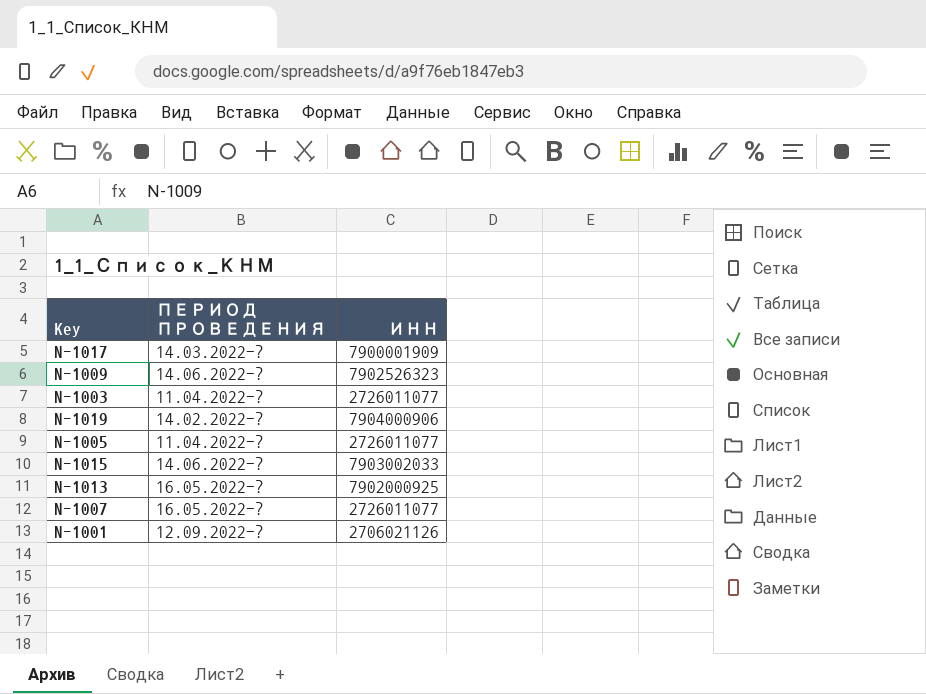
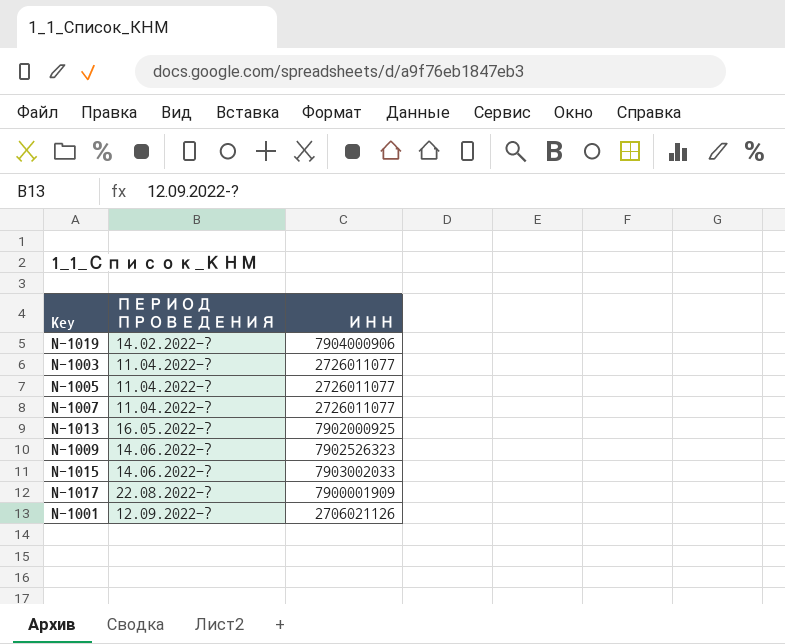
row order: none -> ПЕРИОД ПРОВЕДЕНИЯ ascending
N-1007 | ПЕРИОД ПРОВЕДЕНИЯ: 16.05.2022-? -> 11.04.2022-?
N-1017 | ПЕРИОД ПРОВЕДЕНИЯ: 14.03.2022-? -> 22.08.2022-?

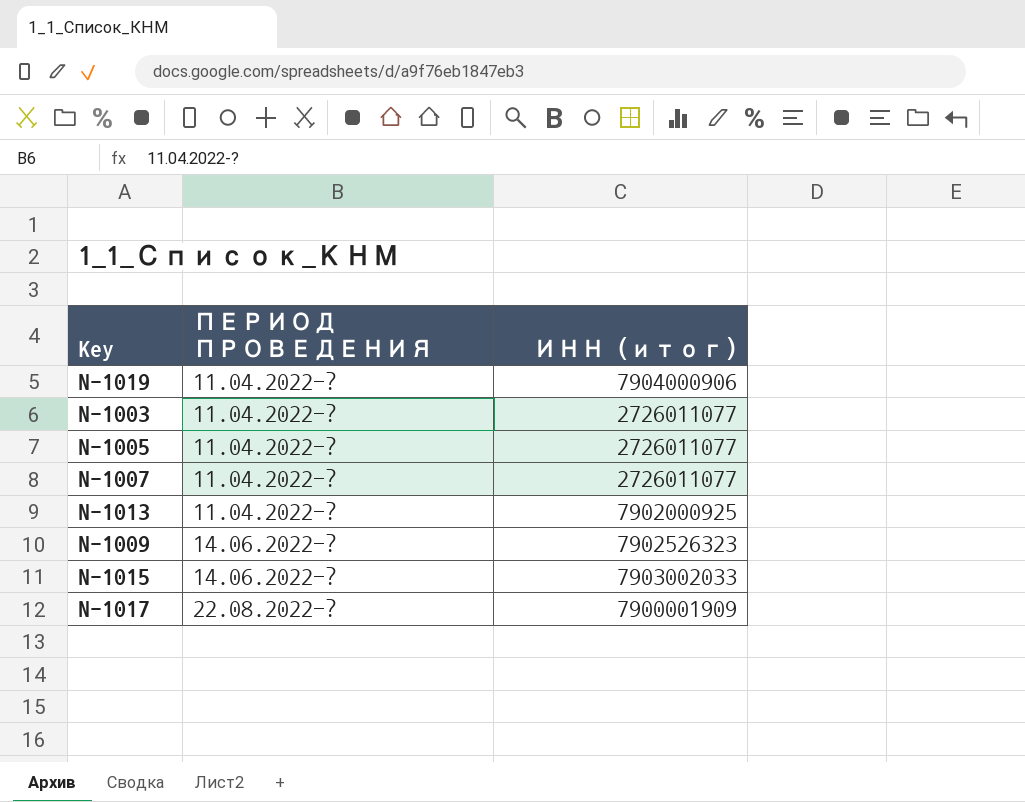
column name: ИНН -> ИНН (итог)
row N-1001: 12.09.2022-? | 2706021126 -> none
N-1019 | ПЕРИОД ПРОВЕДЕНИЯ: 14.02.2022-? -> 11.04.2022-?
N-1013 | ПЕРИОД ПРОВЕДЕНИЯ: 16.05.2022-? -> 11.04.2022-?

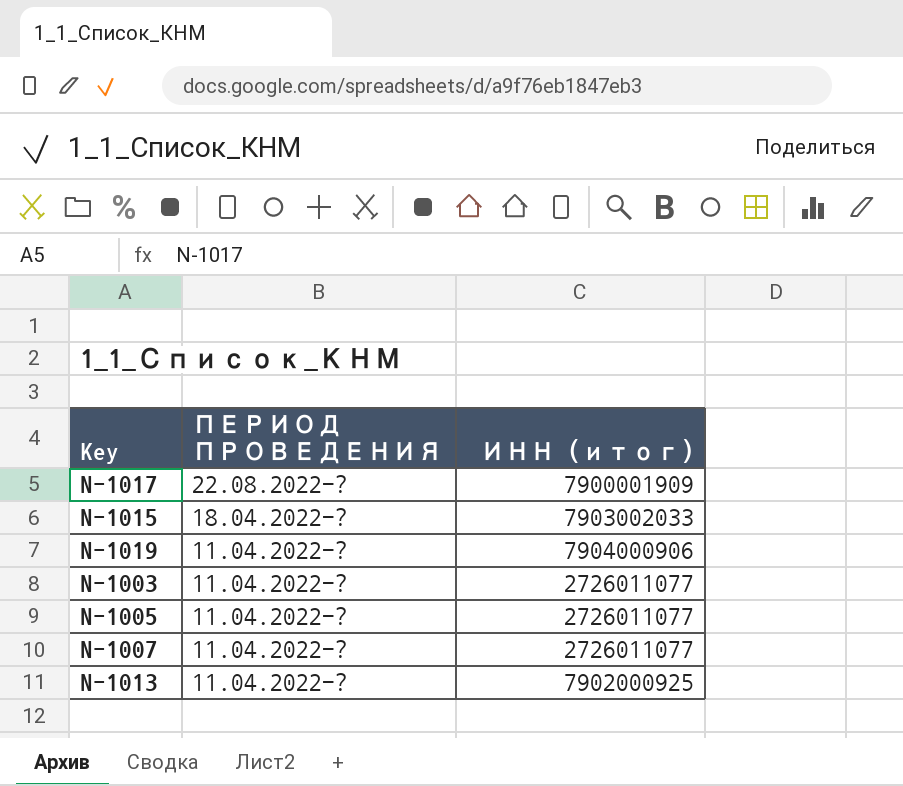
row order: ПЕРИОД ПРОВЕДЕНИЯ ascending -> ПЕРИОД ПРОВЕДЕНИЯ descending
row N-1009: 14.06.2022-? | 7902526323 -> none
N-1015 | ПЕРИОД ПРОВЕДЕНИЯ: 14.06.2022-? -> 18.04.2022-?

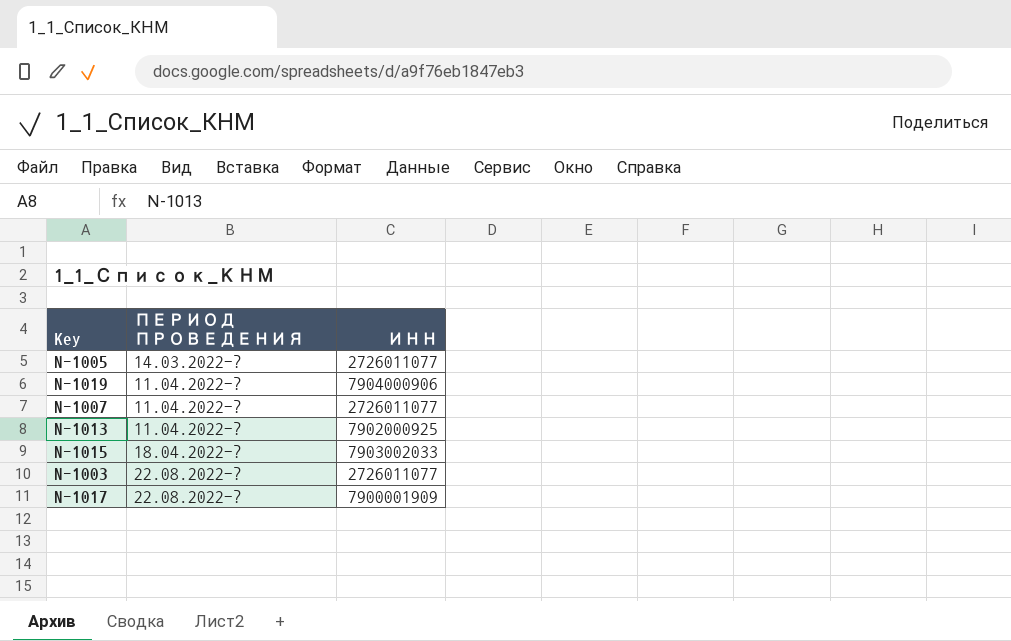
row order: ПЕРИОД ПРОВЕДЕНИЯ descending -> ПЕРИОД ПРОВЕДЕНИЯ ascending
column name: ИНН (итог) -> ИНН
N-1005 | ПЕРИОД ПРОВЕДЕНИЯ: 11.04.2022-? -> 14.03.2022-?
N-1003 | ПЕРИОД ПРОВЕДЕНИЯ: 11.04.2022-? -> 22.08.2022-?

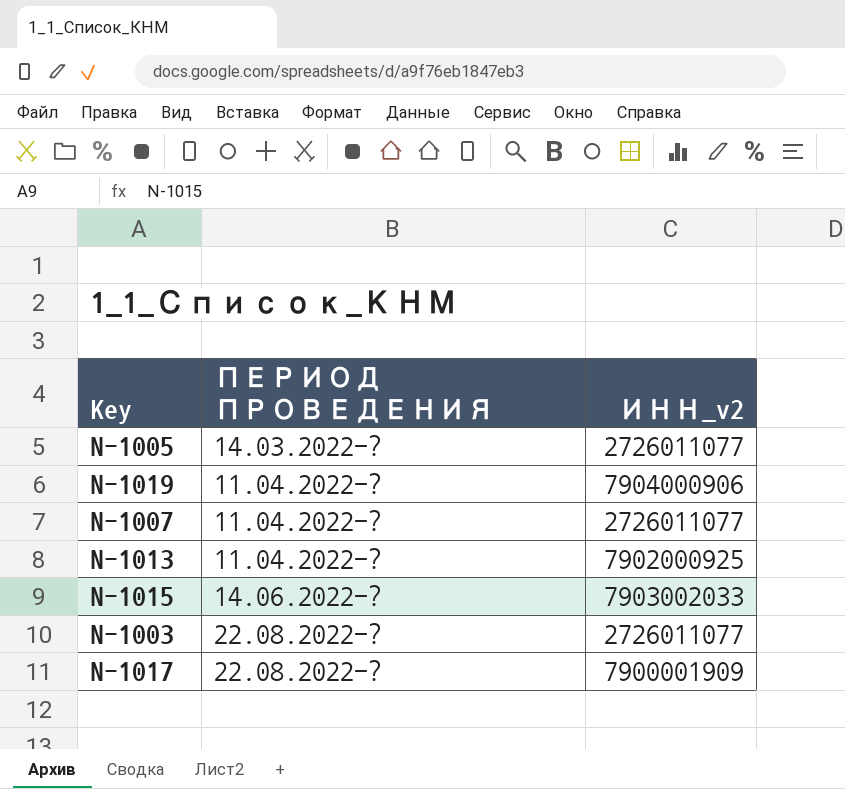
column name: ИНН -> ИНН_v2
N-1015 | ПЕРИОД ПРОВЕДЕНИЯ: 18.04.2022-? -> 14.06.2022-?

